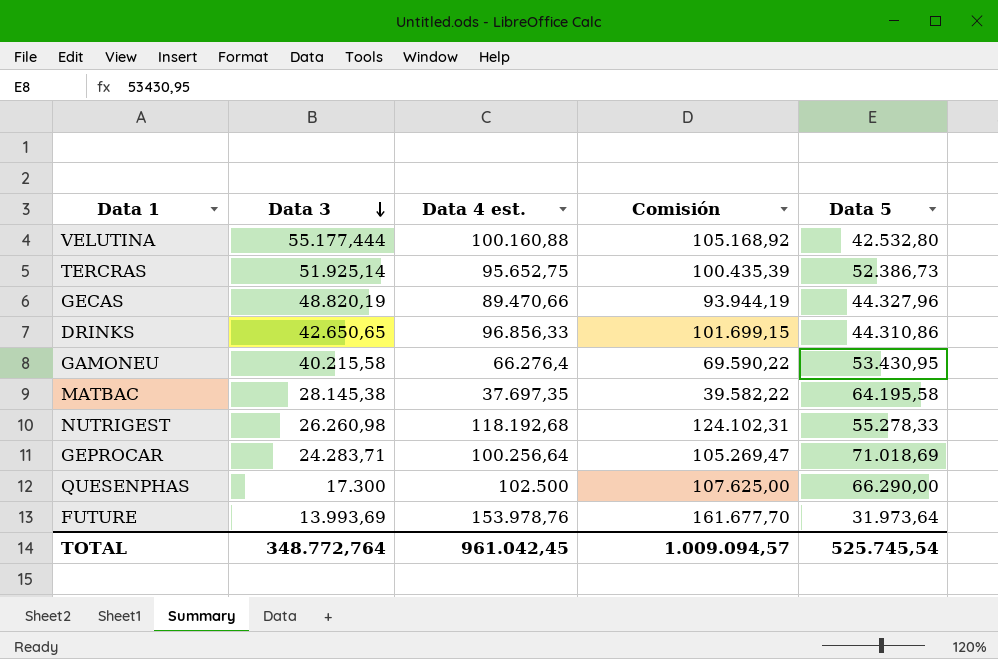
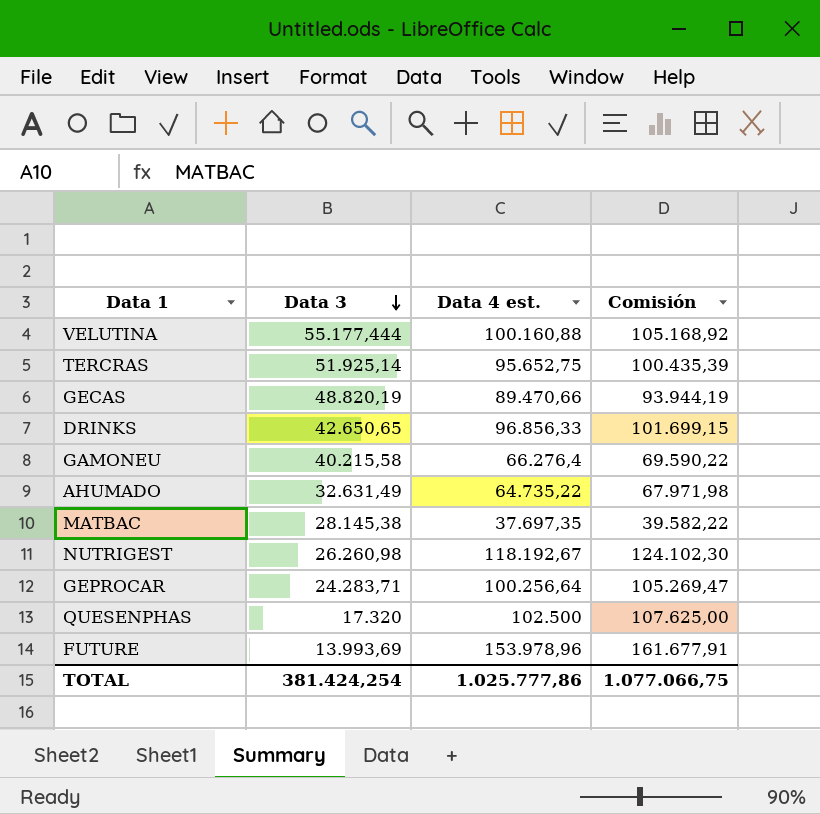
column Data 5 | position: 5 -> none
row AHUMADO: none -> 32.631,49 | 64.735,22 | 67.971,98
NUTRIGEST | Data 4 est.: 118.192,68 -> 118.192,67
NUTRIGEST | Comisión: 124.102,31 -> 124.102,30
QUESENPHAS | Data 3: 17.300 -> 17.320
FUTURE | Data 4 est.: 153.978,76 -> 153.978,96
FUTURE | Comisión: 161.677,70 -> 161.677,91
TOTAL | Data 3: 348.772,764 -> 381.424,254
TOTAL | Data 4 est.: 961.042,45 -> 1.025.777,86
TOTAL | Comisión: 1.009.094,57 -> 1.077.066,75

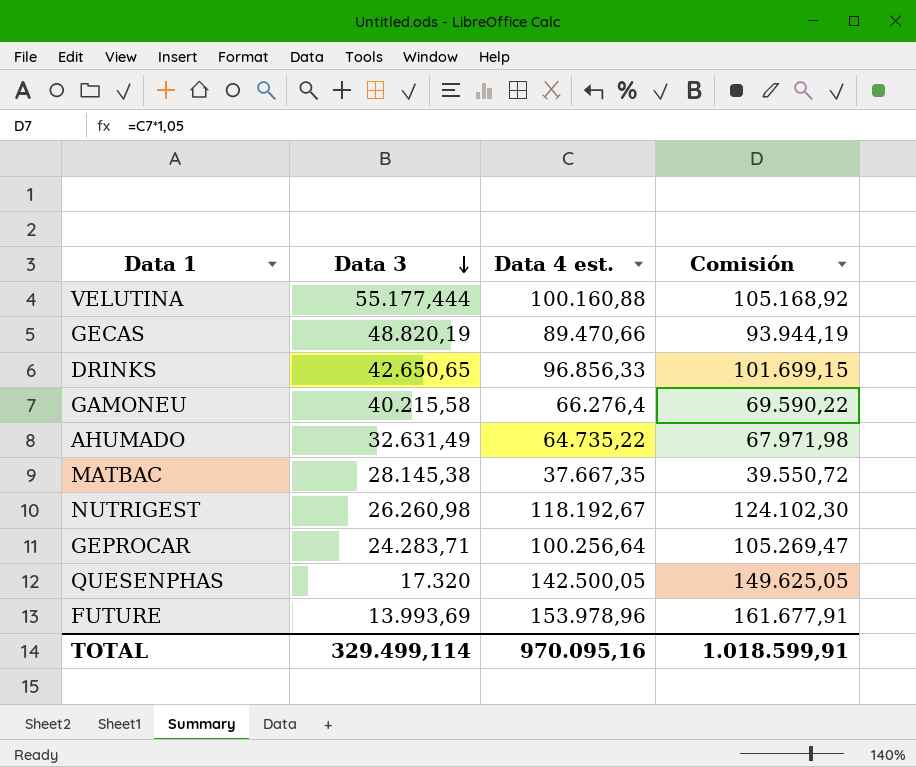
row TERCRAS: 51.925,14 | 95.652,75 | 100.435,39 -> none
MATBAC | Data 4 est.: 37.697,35 -> 37.667,35
MATBAC | Comisión: 39.582,22 -> 39.550,72
QUESENPHAS | Data 4 est.: 102.500 -> 142.500,05
QUESENPHAS | Comisión: 107.625,00 -> 149.625,05
TOTAL | Data 3: 381.424,254 -> 329.499,114
TOTAL | Data 4 est.: 1.025.777,86 -> 970.095,16
TOTAL | Comisión: 1.077.066,75 -> 1.018.599,91

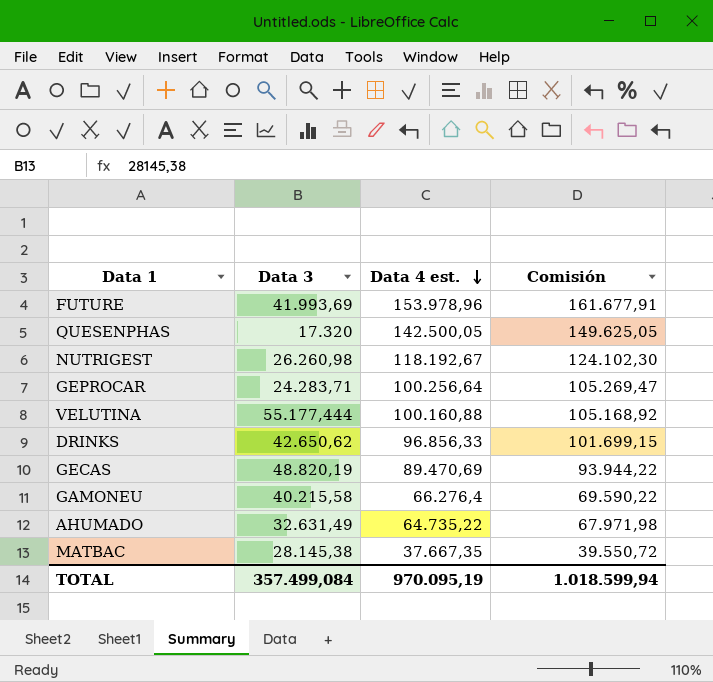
row order: Data 3 descending -> Data 4 est. descending
FUTURE | Data 3: 13.993,69 -> 41.993,69
DRINKS | Data 3: 42.650,65 -> 42.650,62
GECAS | Data 4 est.: 89.470,66 -> 89.470,69
GECAS | Comisión: 93.944,19 -> 93.944,22
TOTAL | Data 3: 329.499,114 -> 357.499,084
TOTAL | Data 4 est.: 970.095,16 -> 970.095,19
TOTAL | Comisión: 1.018.599,91 -> 1.018.599,94

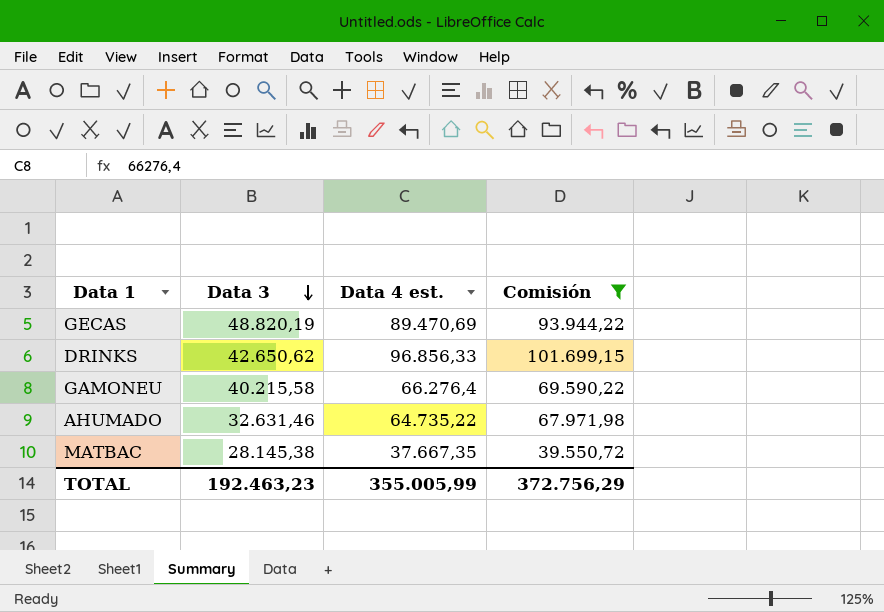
filter: none -> Comisión <= 101.699,15
row order: Data 4 est. descending -> Data 3 descending
AHUMADO | Data 3: 32.631,49 -> 32.631,46
TOTAL | Data 3: 357.499,084 -> 192.463,23
TOTAL | Data 4 est.: 970.095,19 -> 355.005,99
TOTAL | Comisión: 1.018.599,94 -> 372.756,29

